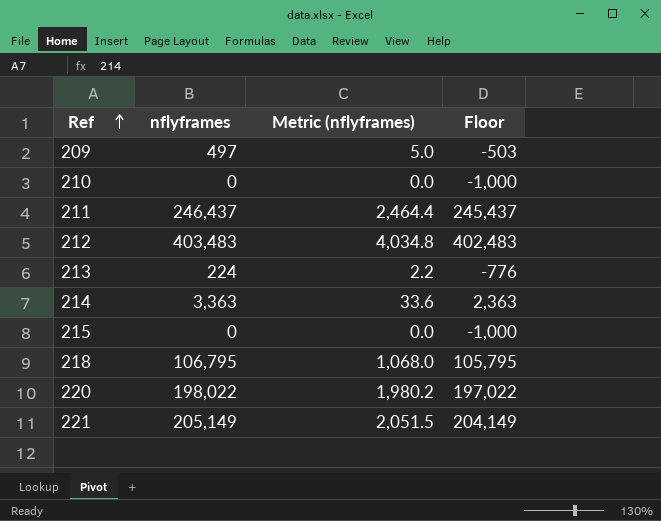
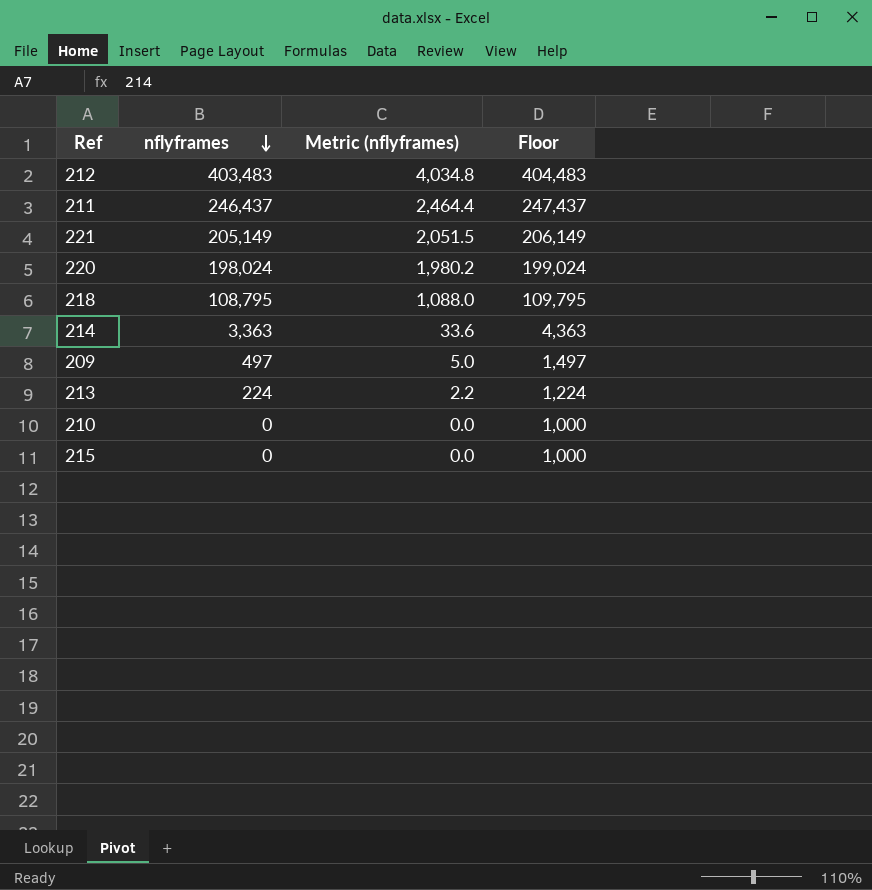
row order: Ref ascending -> nflyframes descending
column Floor | formula: [nflyframes] - 1000 -> [nflyframes] + 1000
220 | nflyframes: 198,022 -> 198,024
218 | nflyframes: 106,795 -> 108,795
218 | Metric (nflyframes): 1,068.0 -> 1,088.0

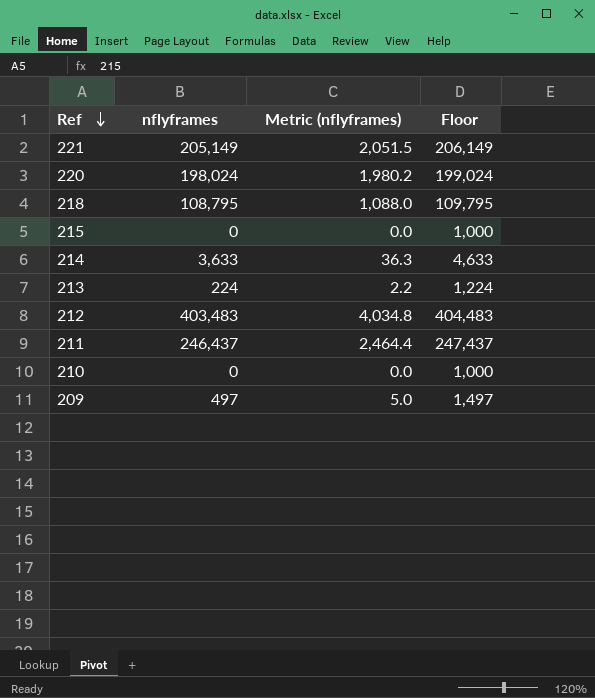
row order: nflyframes descending -> Ref descending
214 | nflyframes: 3,363 -> 3,633
214 | Metric (nflyframes): 33.6 -> 36.3
214 | Floor: 4,363 -> 4,633

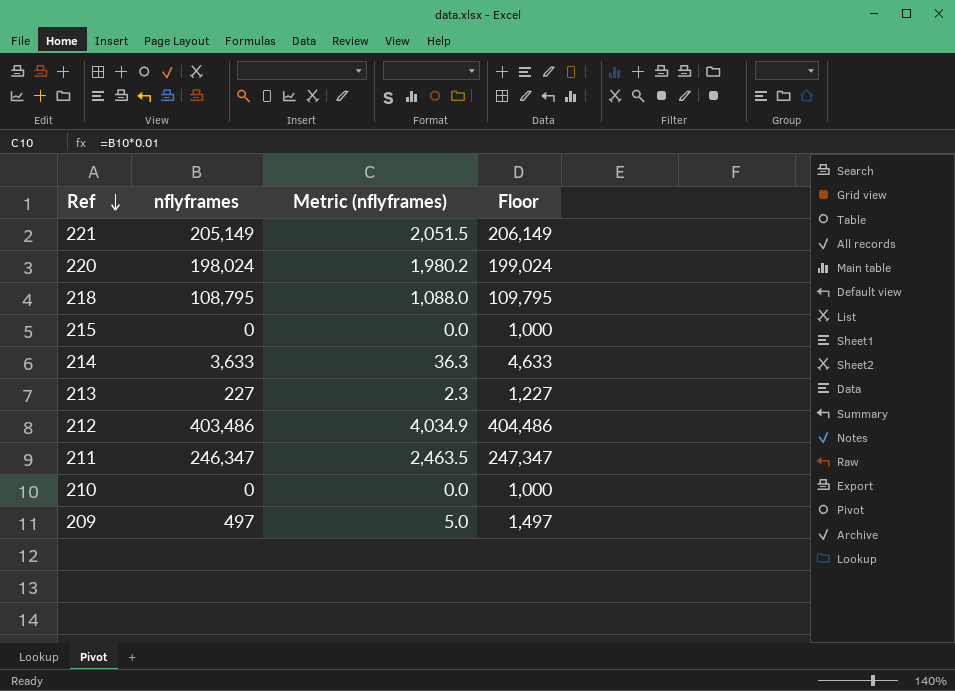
213 | nflyframes: 224 -> 227
213 | Metric (nflyframes): 2.2 -> 2.3
213 | Floor: 1,224 -> 1,227
212 | nflyframes: 403,483 -> 403,486
212 | Metric (nflyframes): 4,034.8 -> 4,034.9
212 | Floor: 404,483 -> 404,486
211 | nflyframes: 246,437 -> 246,347
211 | Metric (nflyframes): 2,464.4 -> 2,463.5
211 | Floor: 247,437 -> 247,347

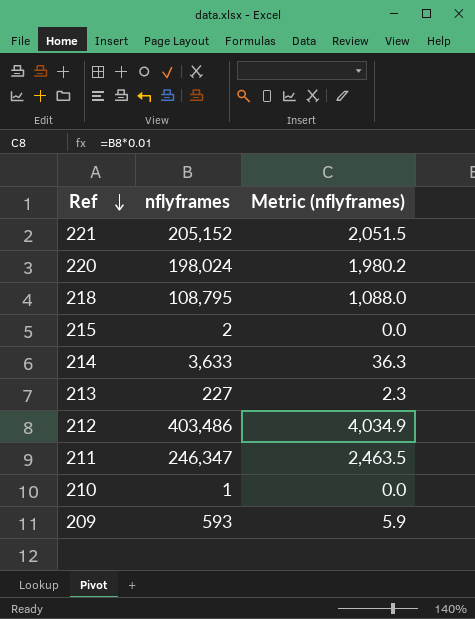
column Floor | formula: [nflyframes] + 1000 -> none
221 | nflyframes: 205,149 -> 205,152
215 | nflyframes: 0 -> 2
210 | nflyframes: 0 -> 1
209 | nflyframes: 497 -> 593
209 | Metric (nflyframes): 5.0 -> 5.9

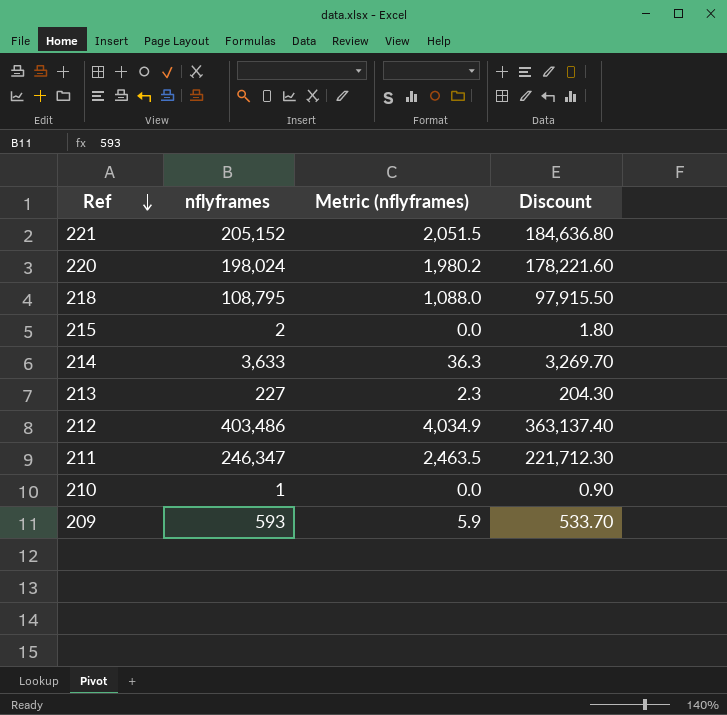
column Discount | formula: none -> [nflyframes] * 0.9

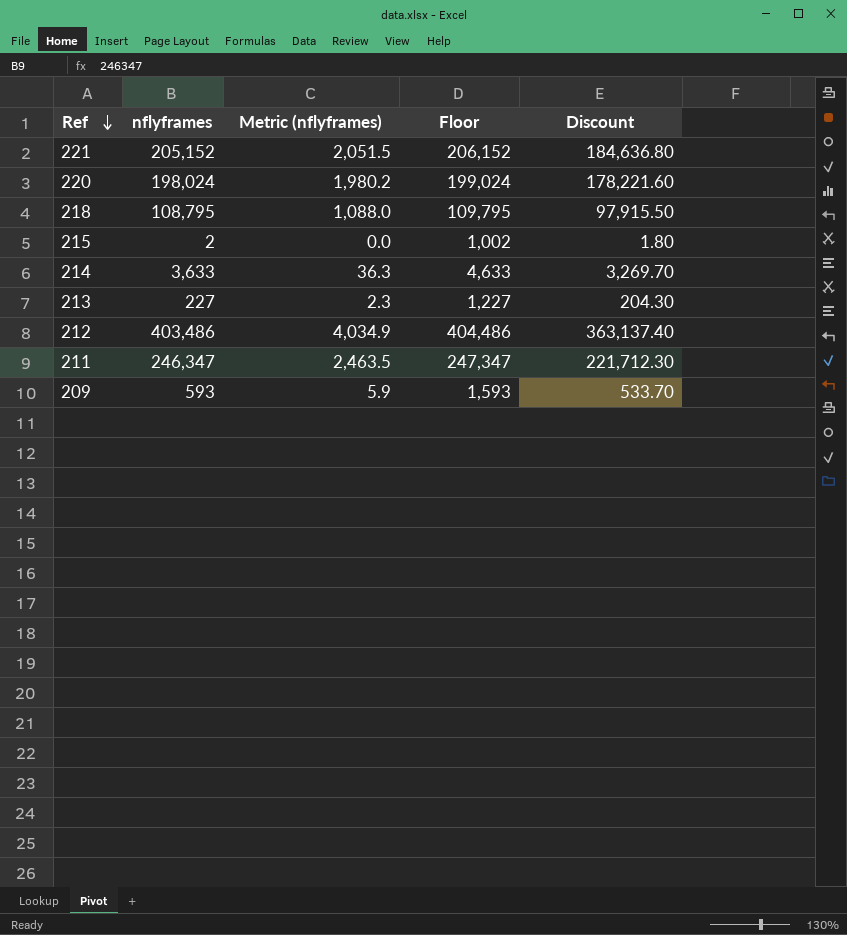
column Floor | formula: none -> [nflyframes] + 1000
row 210: 1 | 0.0 | 0.90 -> none

